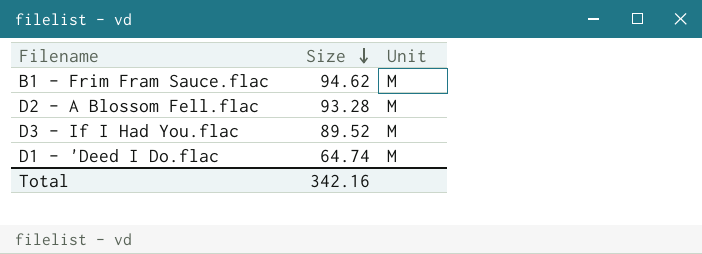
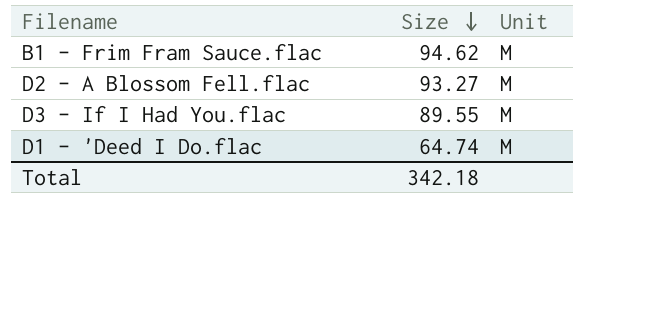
D2 - A Blossom Fell.flac | Size: 93.28 -> 93.27
D3 - If I Had You.flac | Size: 89.52 -> 89.55
Total | Size: 342.16 -> 342.18

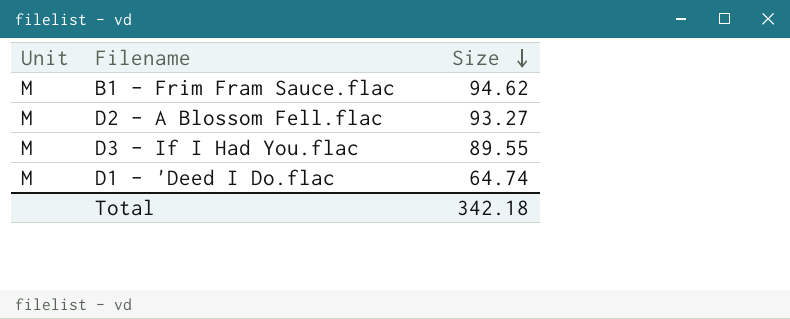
column Unit | position: 3 -> 1

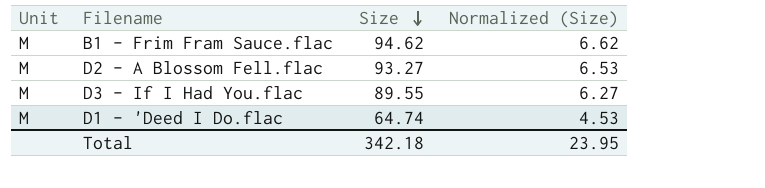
column Normalized (Size) | formula: none -> [Size] * 0.07

